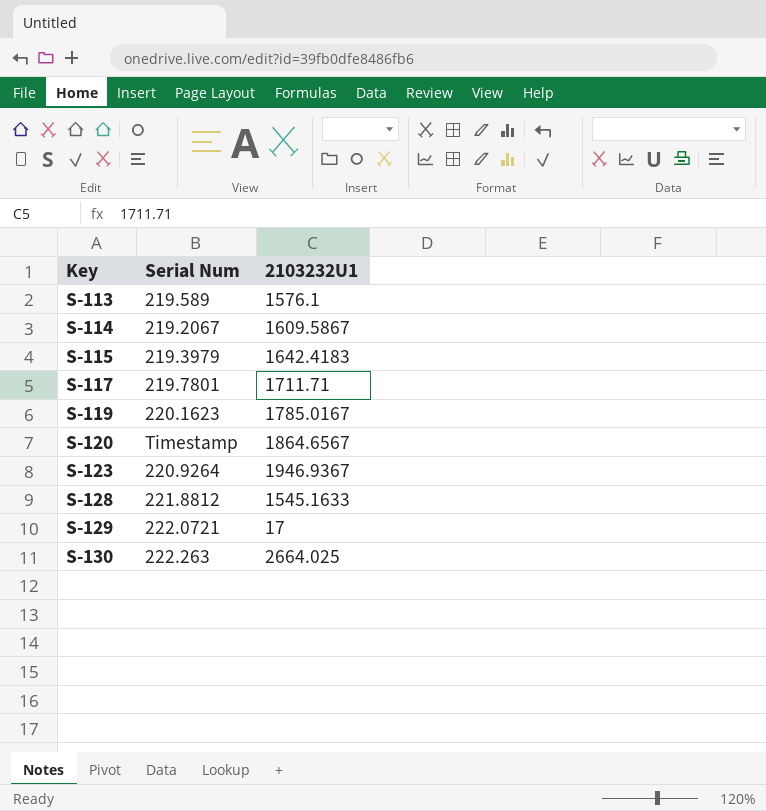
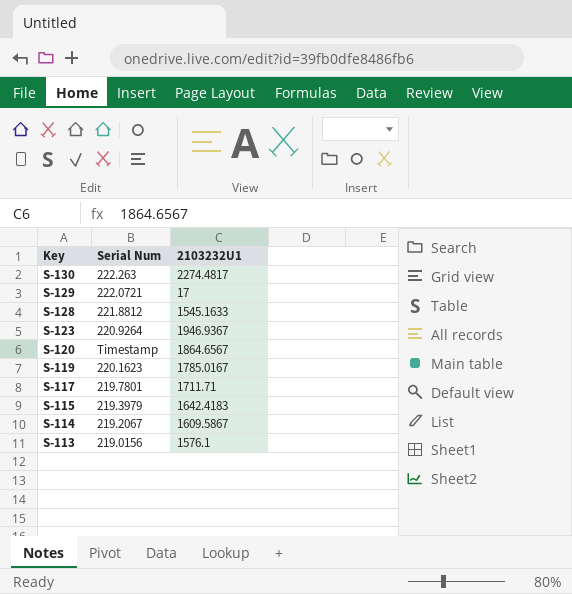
row order: Key ascending -> Key descending
S-130 | 2103232U1: 2664.025 -> 2274.4817
S-113 | Serial Num: 219.589 -> 219.0156

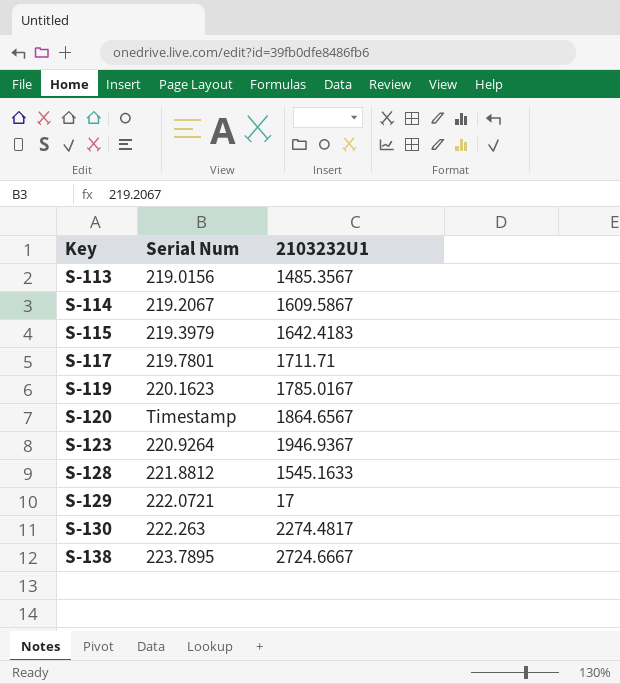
row order: Key descending -> Key ascending
S-113 | 2103232U1: 1576.1 -> 1485.3567
row S-138: none -> 223.7895 | 2724.6667

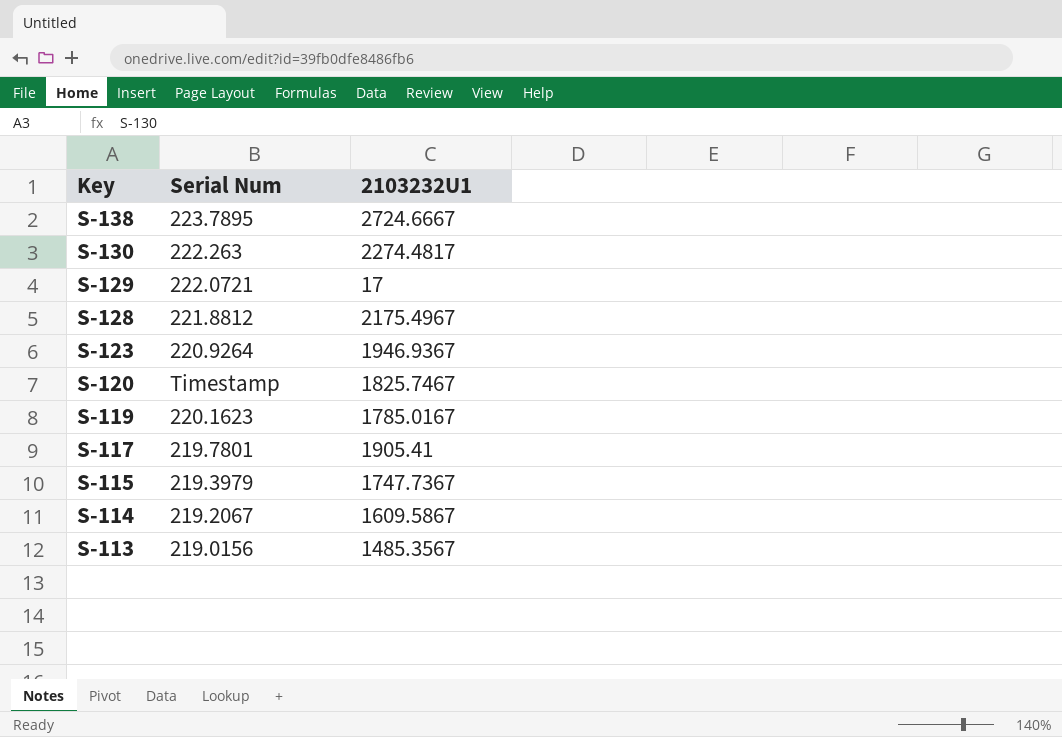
row order: Key ascending -> Key descending
S-128 | 2103232U1: 1545.1633 -> 2175.4967
S-120 | 2103232U1: 1864.6567 -> 1825.7467
S-117 | 2103232U1: 1711.71 -> 1905.41
S-115 | 2103232U1: 1642.4183 -> 1747.7367

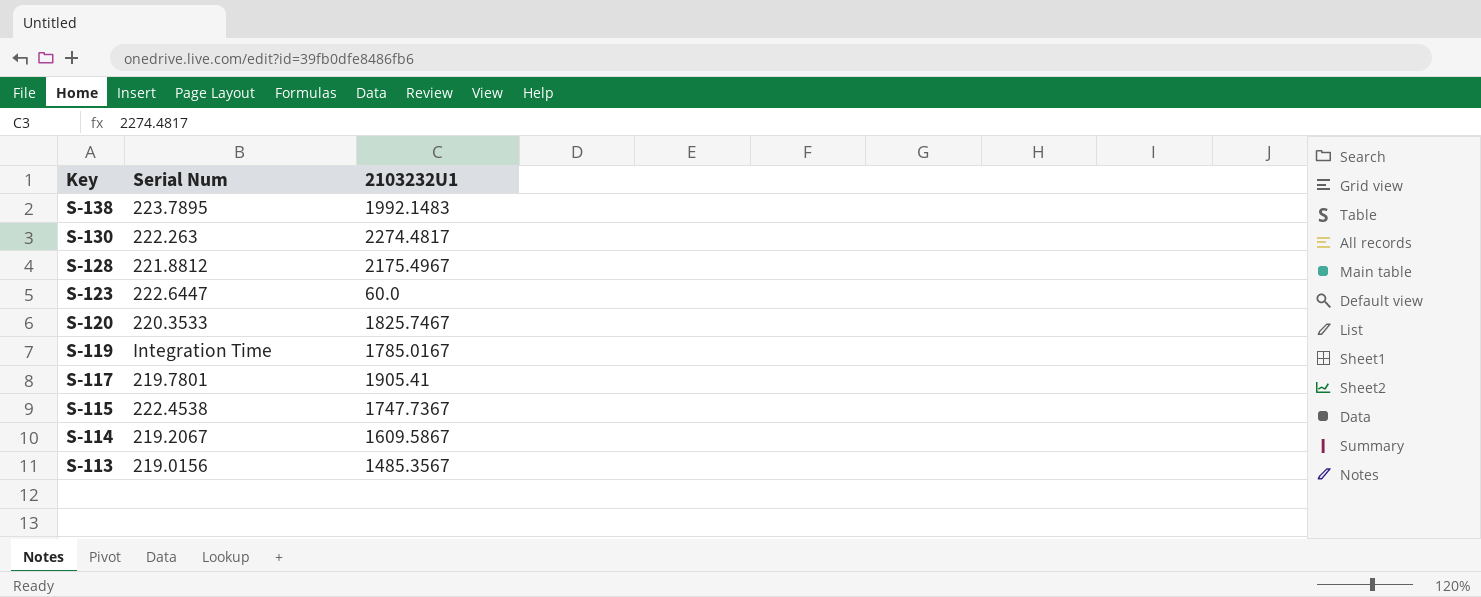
row S-129: 222.0721 | 17 -> none
S-138 | 2103232U1: 2724.6667 -> 1992.1483
S-123 | Serial Num: 220.9264 -> 222.6447
S-123 | 2103232U1: 1946.9367 -> 60.0
S-120 | Serial Num: Timestamp -> 220.3533
S-119 | Serial Num: 220.1623 -> Integration Time
S-115 | Serial Num: 219.3979 -> 222.4538

